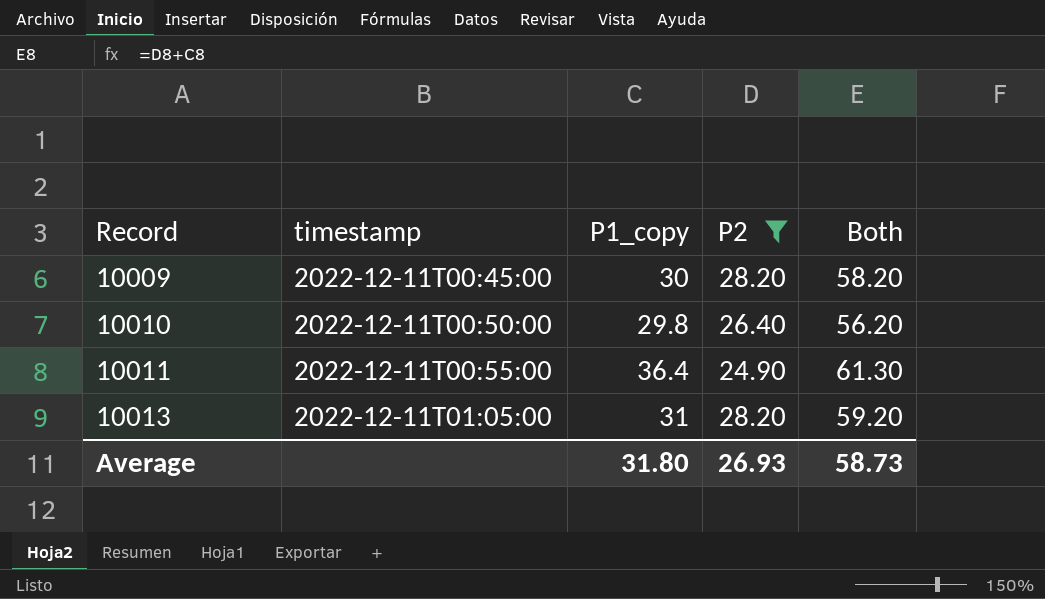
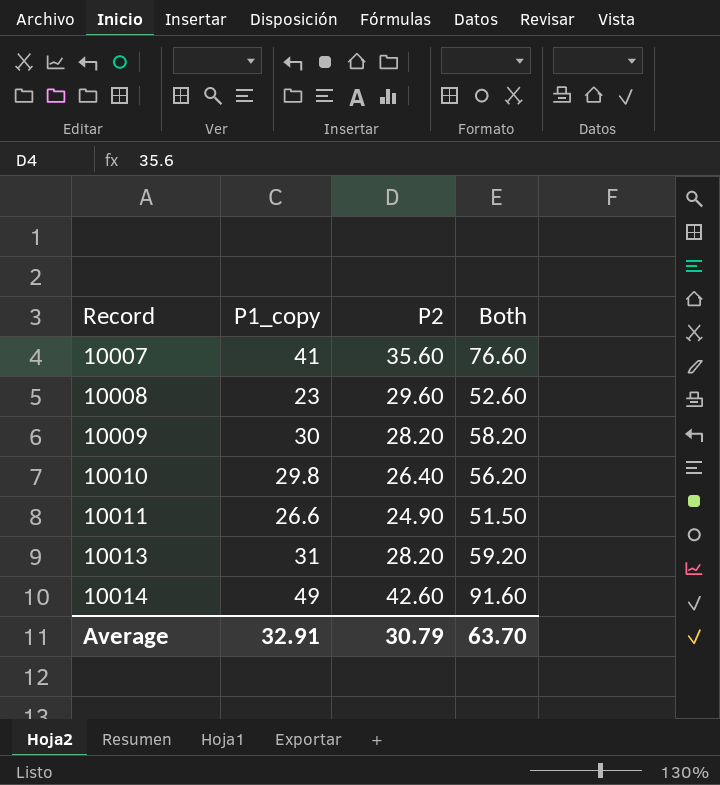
filter: P2 <= 28.20 -> none
column timestamp | position: 2 -> none
10011 | P1_copy: 36.4 -> 26.6
10011 | Both: 61.30 -> 51.50
Average | P1_copy: 31.80 -> 32.91
Average | P2: 26.93 -> 30.79
Average | Both: 58.73 -> 63.70

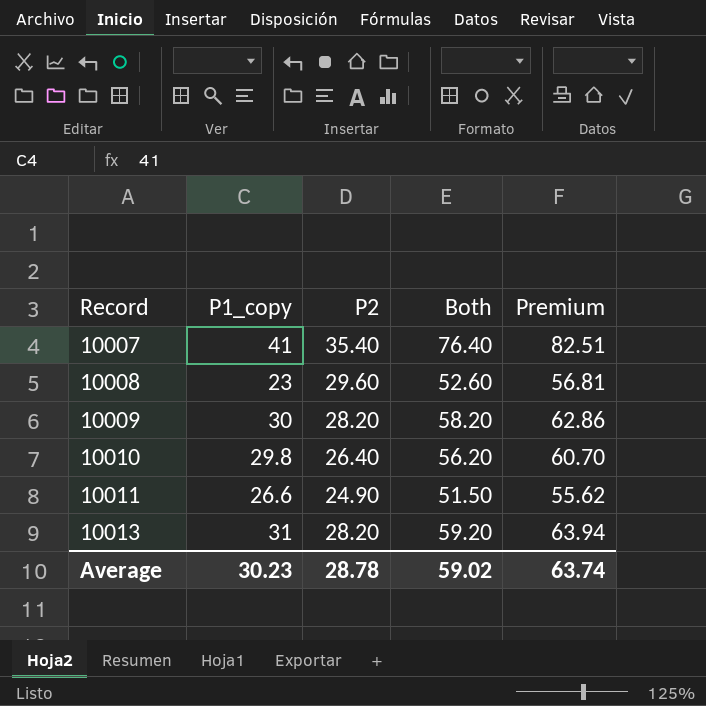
column Premium | formula: none -> [Both] * 1.08
row 10014: 49 | 42.60 | 91.60 -> none
10007 | P2: 35.60 -> 35.40
10007 | Both: 76.60 -> 76.40
Average | P1_copy: 32.91 -> 30.23
Average | P2: 30.79 -> 28.78
Average | Both: 63.70 -> 59.02

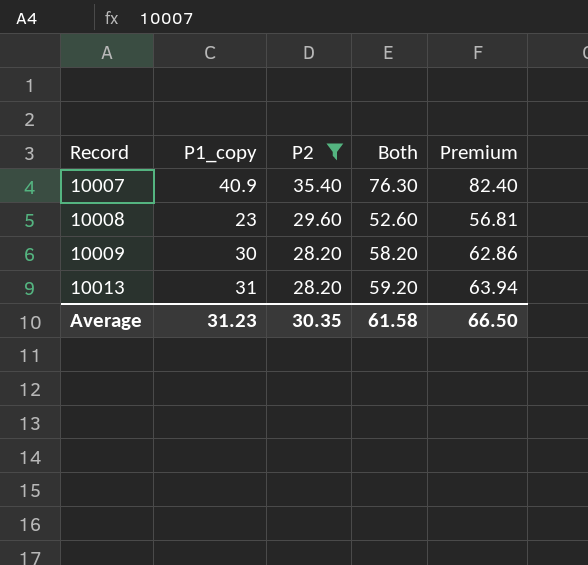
filter: none -> P2 >= 28.20
10007 | P1_copy: 41 -> 40.9
10007 | Both: 76.40 -> 76.30
10007 | Premium: 82.51 -> 82.40
Average | P1_copy: 30.23 -> 31.23
Average | P2: 28.78 -> 30.35
Average | Both: 59.02 -> 61.58
Average | Premium: 63.74 -> 66.50

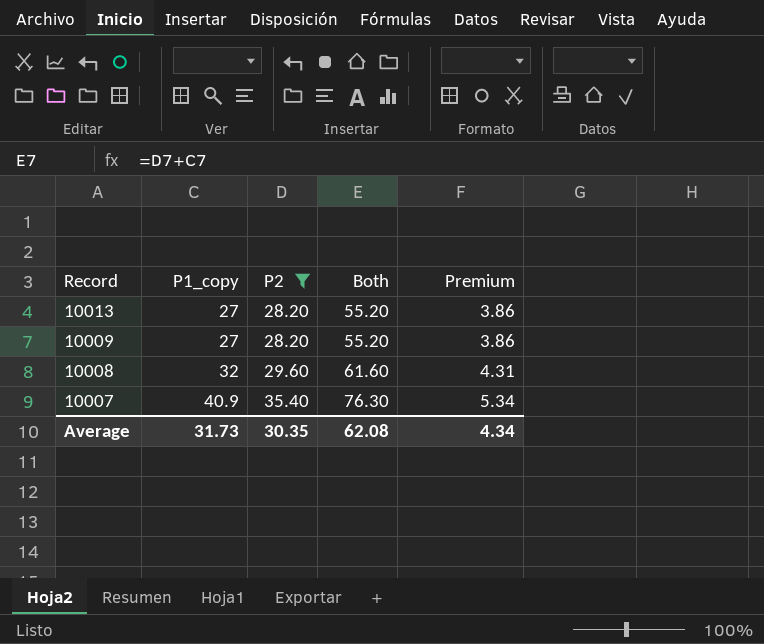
row order: Record ascending -> Record descending
column Premium | formula: [Both] * 1.08 -> [Both] * 0.07
10013 | P1_copy: 31 -> 27
10013 | Both: 59.20 -> 55.20
10009 | P1_copy: 30 -> 27
10009 | Both: 58.20 -> 55.20
10008 | P1_copy: 23 -> 32
10008 | Both: 52.60 -> 61.60
Average | P1_copy: 31.23 -> 31.73
Average | Both: 61.58 -> 62.08
Average | Premium: 66.50 -> 4.34

